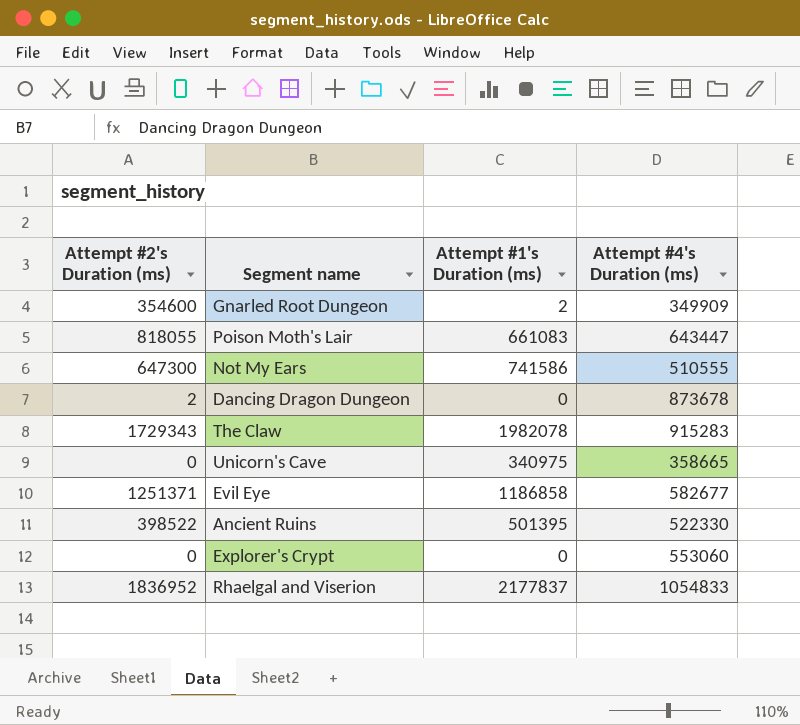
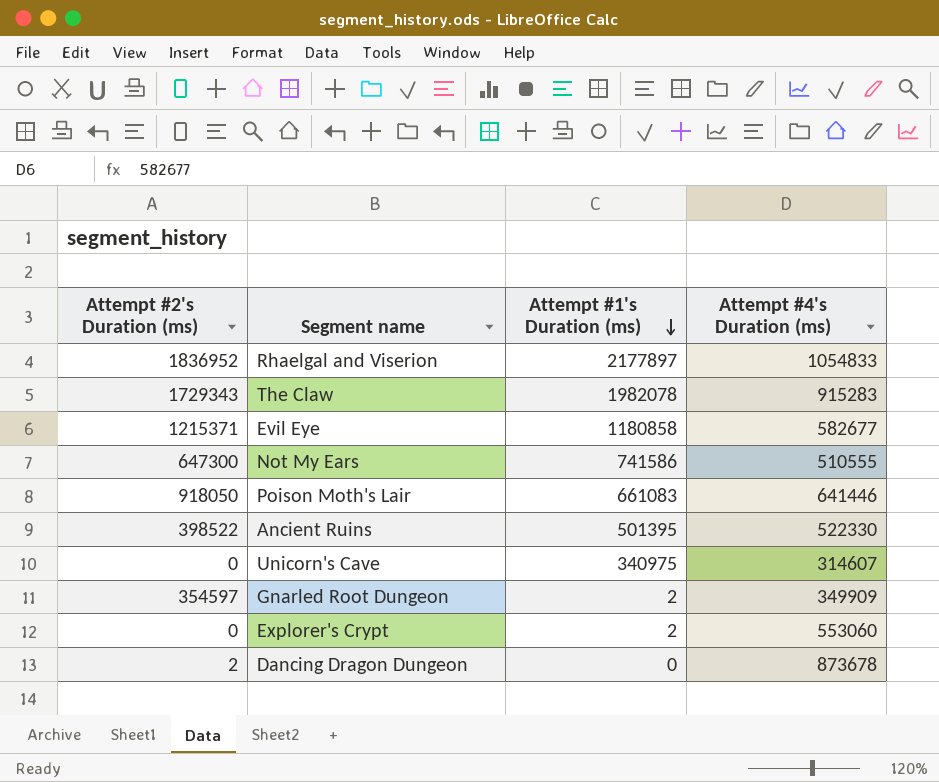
row order: none -> Attempt #1's Duration (ms) descending
Rhaelgal and Viserion | Attempt #1's Duration (ms): 2177837 -> 2177897
Evil Eye | Attempt #2's Duration (ms): 1251371 -> 1215371
Evil Eye | Attempt #1's Duration (ms): 1186858 -> 1180858
Poison Moth's Lair | Attempt #2's Duration (ms): 818055 -> 918050
Poison Moth's Lair | Attempt #4's Duration (ms): 643447 -> 641446
Unicorn's Cave | Attempt #4's Duration (ms): 358665 -> 314607
Gnarled Root Dungeon | Attempt #2's Duration (ms): 354600 -> 354597
Explorer's Crypt | Attempt #1's Duration (ms): 0 -> 2

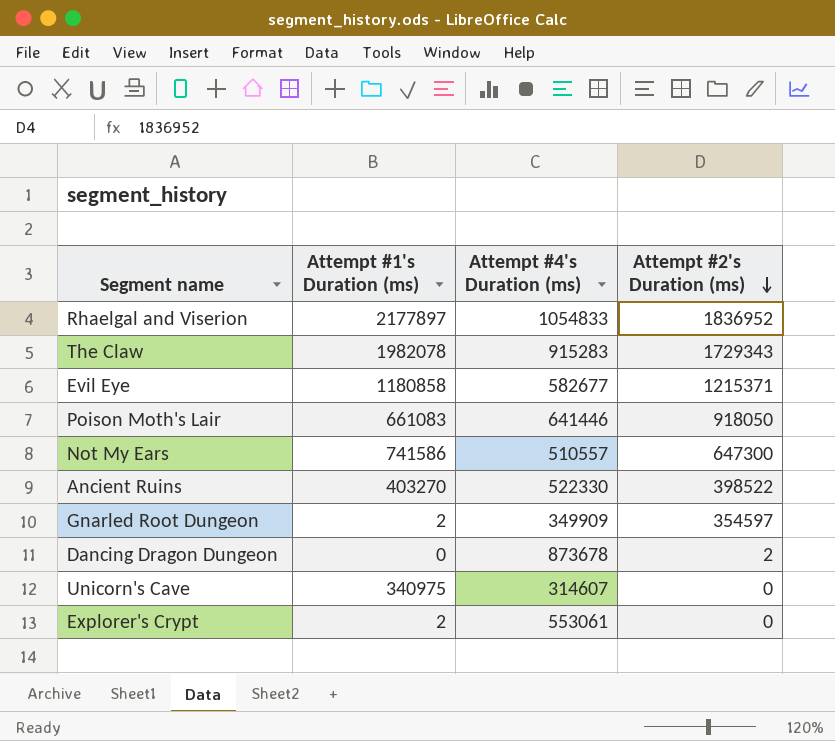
row order: Attempt #1's Duration (ms) descending -> Attempt #2's Duration (ms) descending
column Attempt #2's Duration (ms) | position: 1 -> 4
Not My Ears | Attempt #4's Duration (ms): 510555 -> 510557
Ancient Ruins | Attempt #1's Duration (ms): 501395 -> 403270
Explorer's Crypt | Attempt #4's Duration (ms): 553060 -> 553061

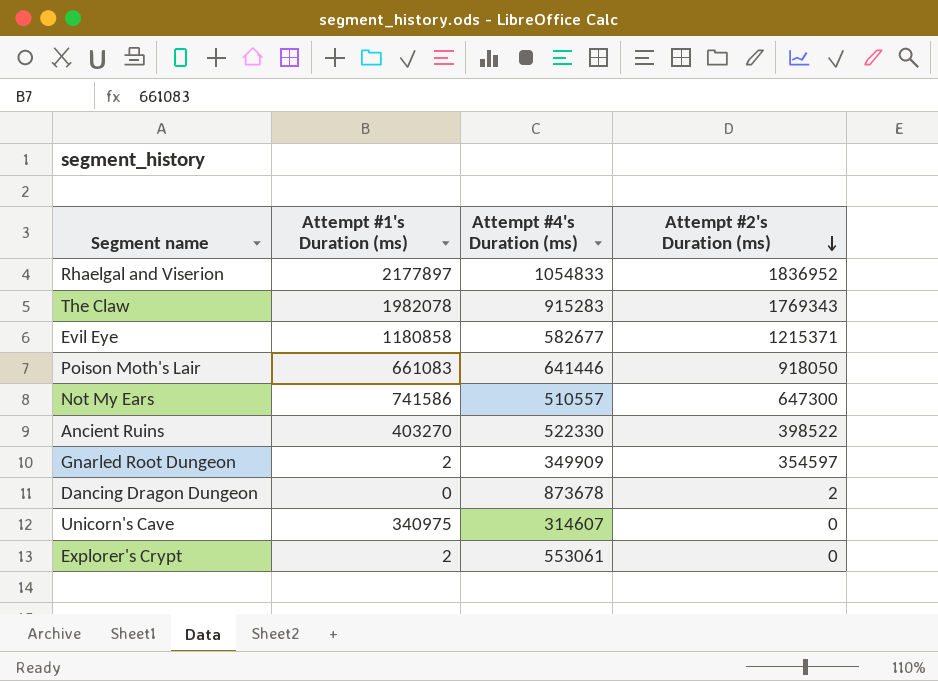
The Claw | Attempt #2's Duration (ms): 1729343 -> 1769343

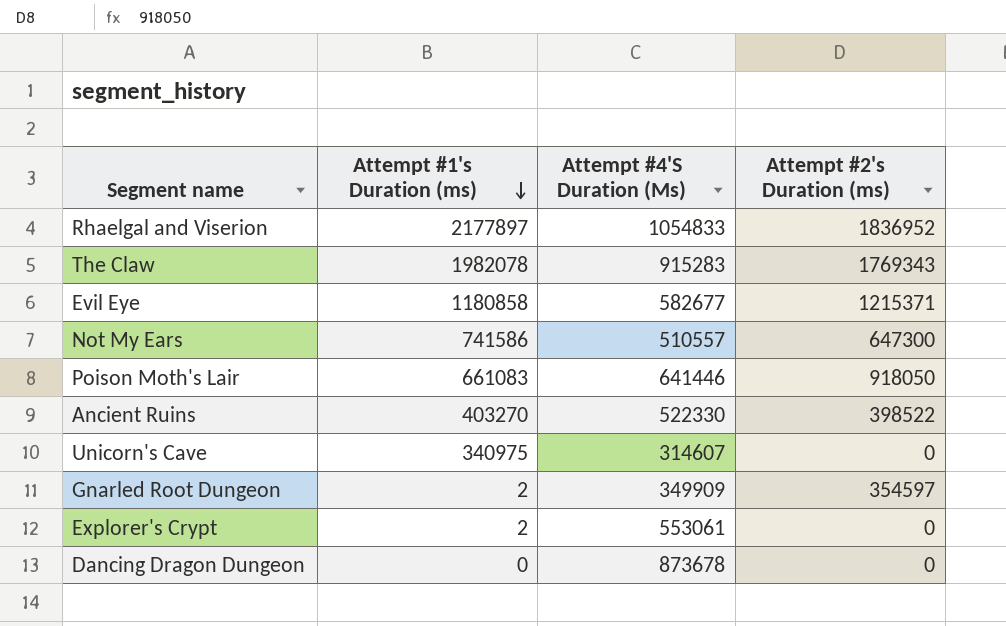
row order: Attempt #2's Duration (ms) descending -> Attempt #1's Duration (ms) descending
column name: Attempt #4's Duration (ms) -> Attempt #4'S Duration (Ms)
Dancing Dragon Dungeon | Attempt #2's Duration (ms): 2 -> 0

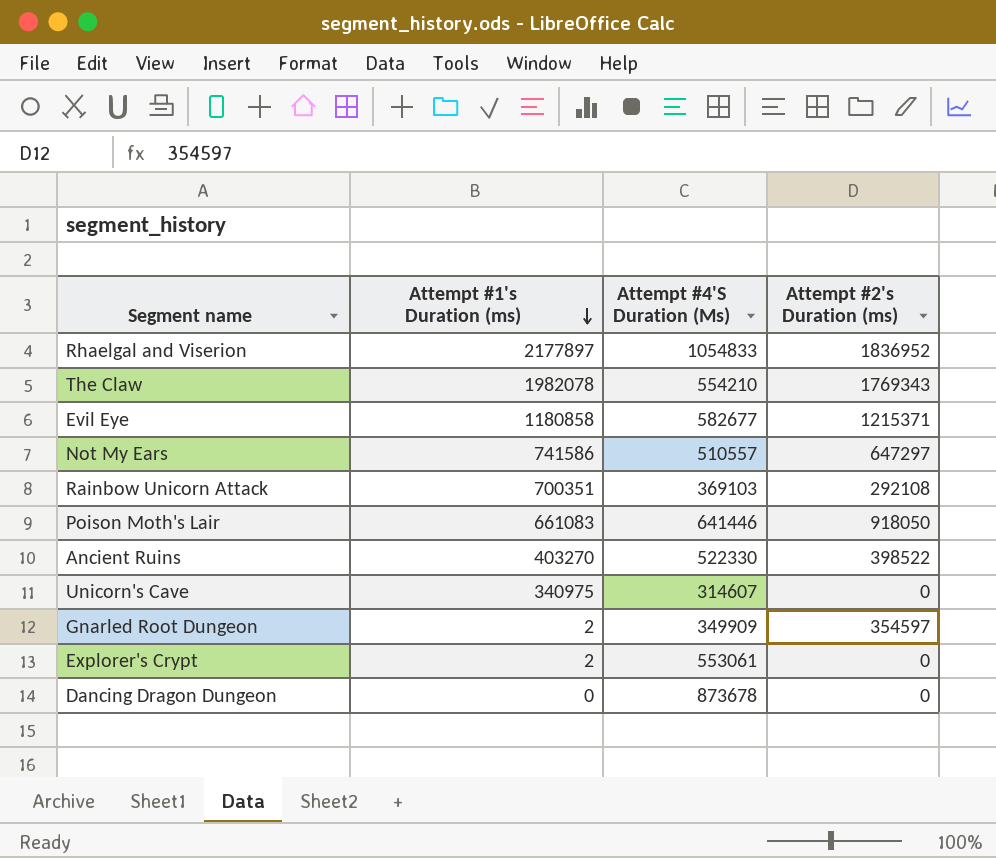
The Claw | Attempt #4'S Duration (Ms): 915283 -> 554210
Not My Ears | Attempt #2's Duration (ms): 647300 -> 647297
row Rainbow Unicorn Attack: none -> 700351 | 369103 | 292108

